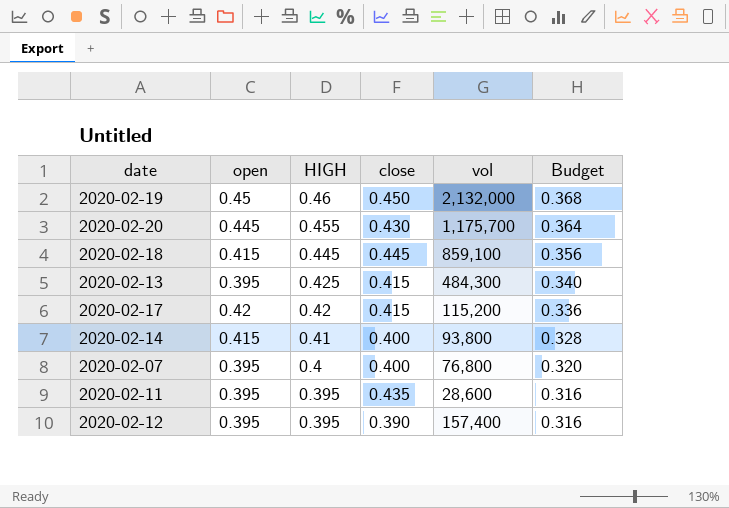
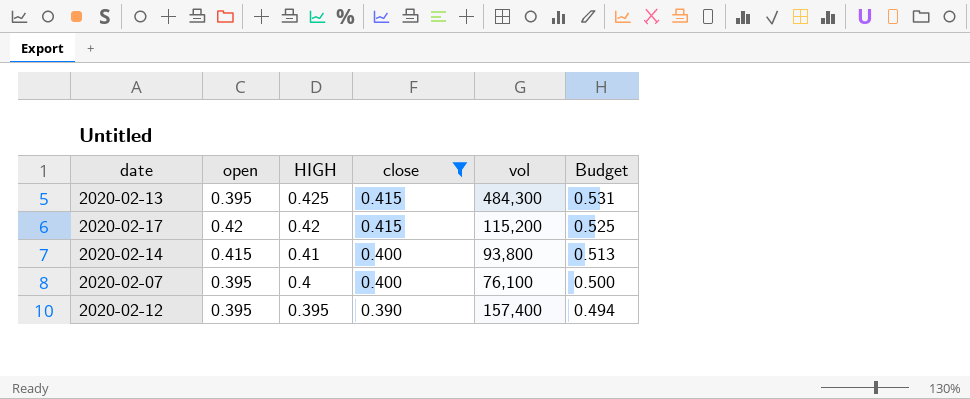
filter: none -> close <= 0.415
column Budget | formula: [HIGH] * 0.8 -> [HIGH] * 1.25
2020-02-07 | vol: 76,800 -> 76,100

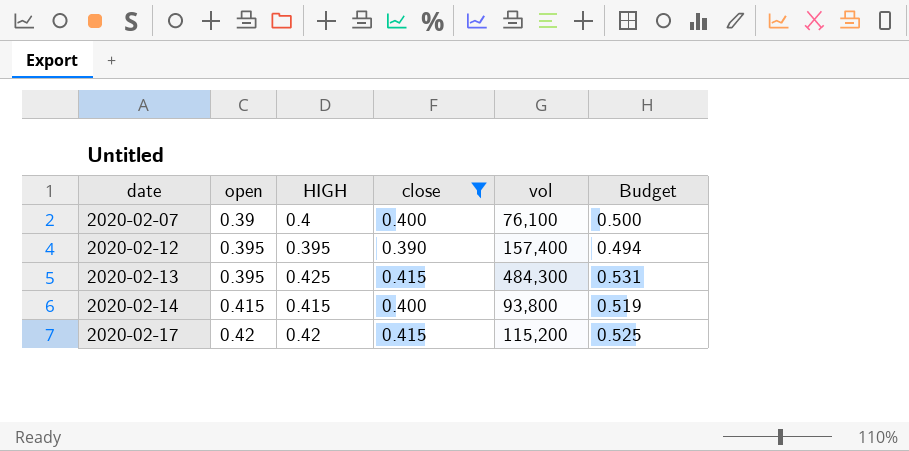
row order: HIGH descending -> date ascending
2020-02-07 | open: 0.395 -> 0.39
2020-02-14 | HIGH: 0.41 -> 0.415
2020-02-14 | Budget: 0.513 -> 0.519

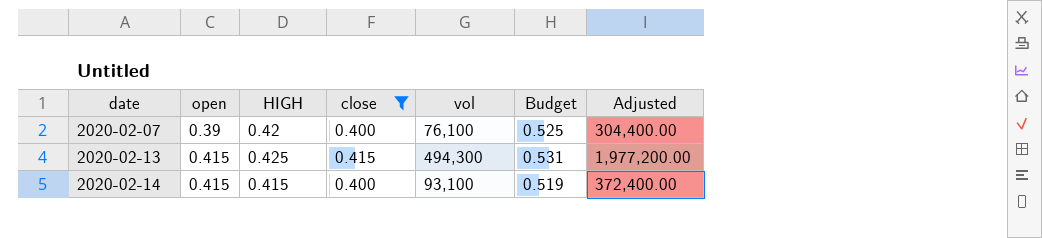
column Adjusted | formula: none -> [vol] * 4
row 2020-02-12: 0.395 | 0.395 | 0.390 | 157,400 | 0.494 -> none
row 2020-02-17: 0.42 | 0.42 | 0.415 | 115,200 | 0.525 -> none
2020-02-07 | HIGH: 0.4 -> 0.42
2020-02-07 | Budget: 0.500 -> 0.525
2020-02-13 | open: 0.395 -> 0.415
2020-02-13 | vol: 484,300 -> 494,300
2020-02-14 | vol: 93,800 -> 93,100

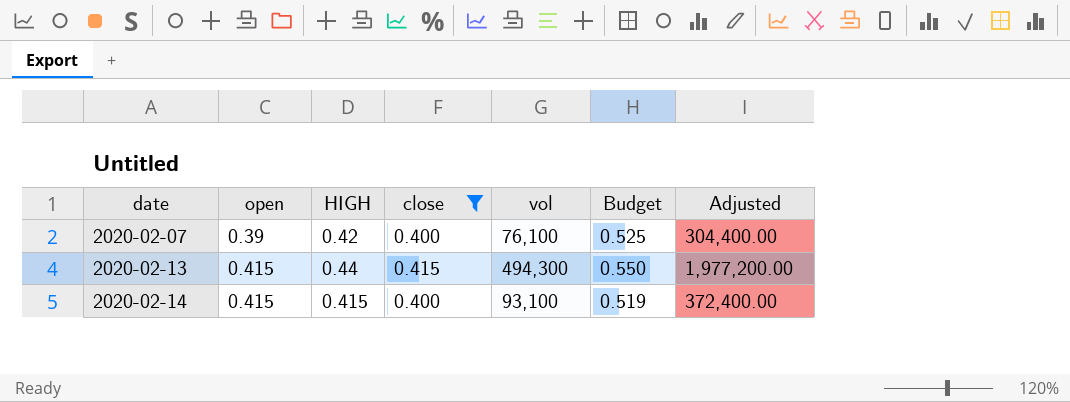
2020-02-13 | HIGH: 0.425 -> 0.44
2020-02-13 | Budget: 0.531 -> 0.550

